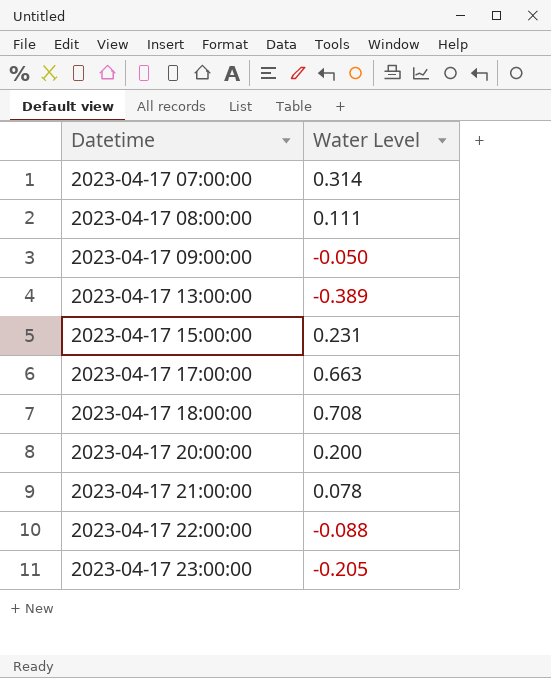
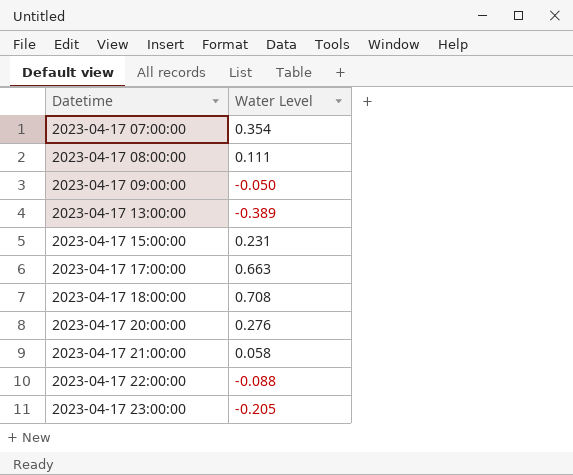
2023-04-17 07:00:00 | Water Level: 0.314 -> 0.354
2023-04-17 20:00:00 | Water Level: 0.200 -> 0.276
2023-04-17 21:00:00 | Water Level: 0.078 -> 0.058

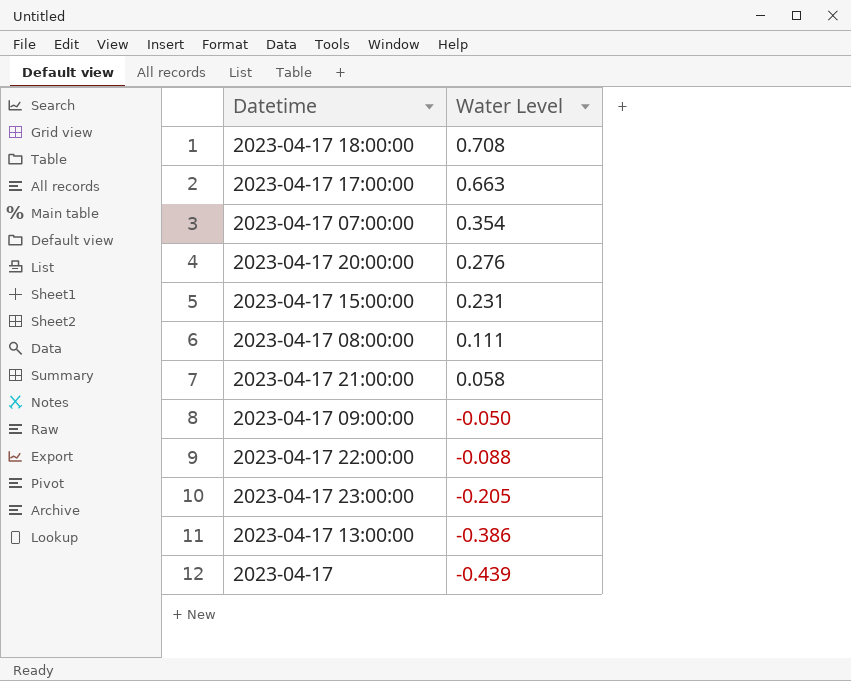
row order: Datetime ascending -> Water Level descending
2023-04-17 13:00:00 | Water Level: -0.389 -> -0.386
row 2023-04-17: none -> -0.439

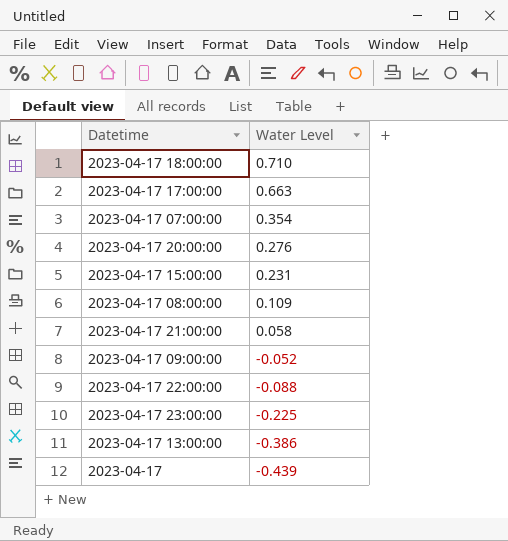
2023-04-17 18:00:00 | Water Level: 0.708 -> 0.710
2023-04-17 08:00:00 | Water Level: 0.111 -> 0.109
2023-04-17 09:00:00 | Water Level: -0.050 -> -0.052
2023-04-17 23:00:00 | Water Level: -0.205 -> -0.225

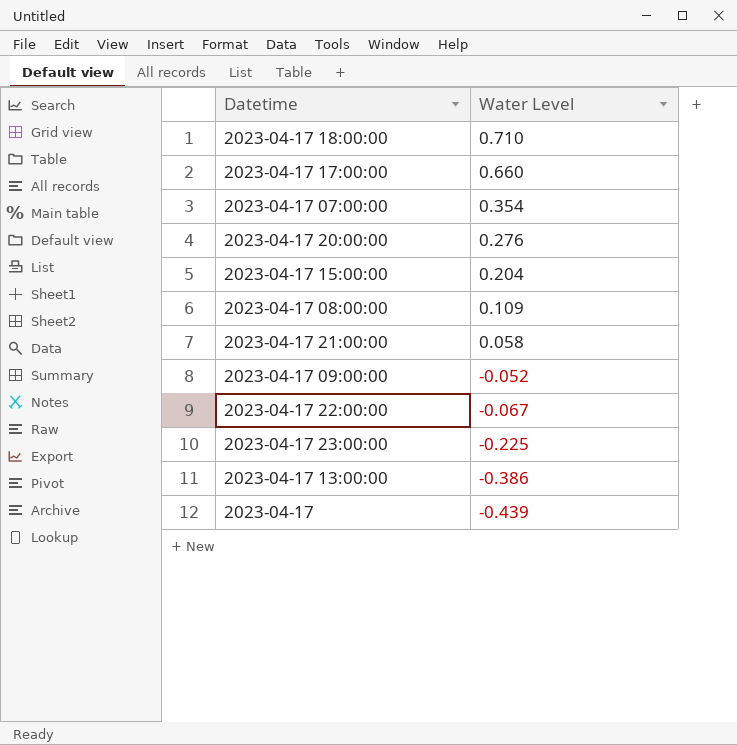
2023-04-17 17:00:00 | Water Level: 0.663 -> 0.660
2023-04-17 15:00:00 | Water Level: 0.231 -> 0.204
2023-04-17 22:00:00 | Water Level: -0.088 -> -0.067

